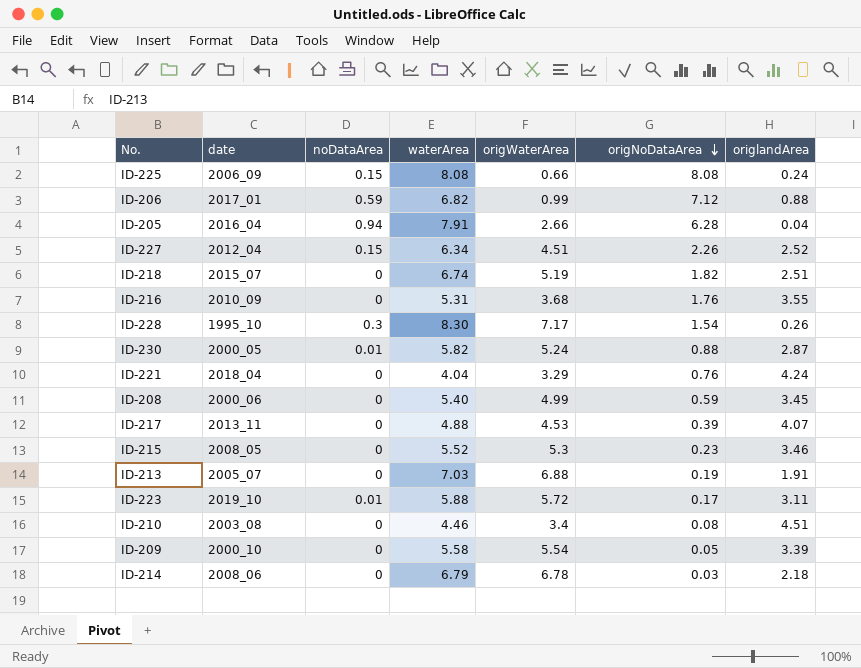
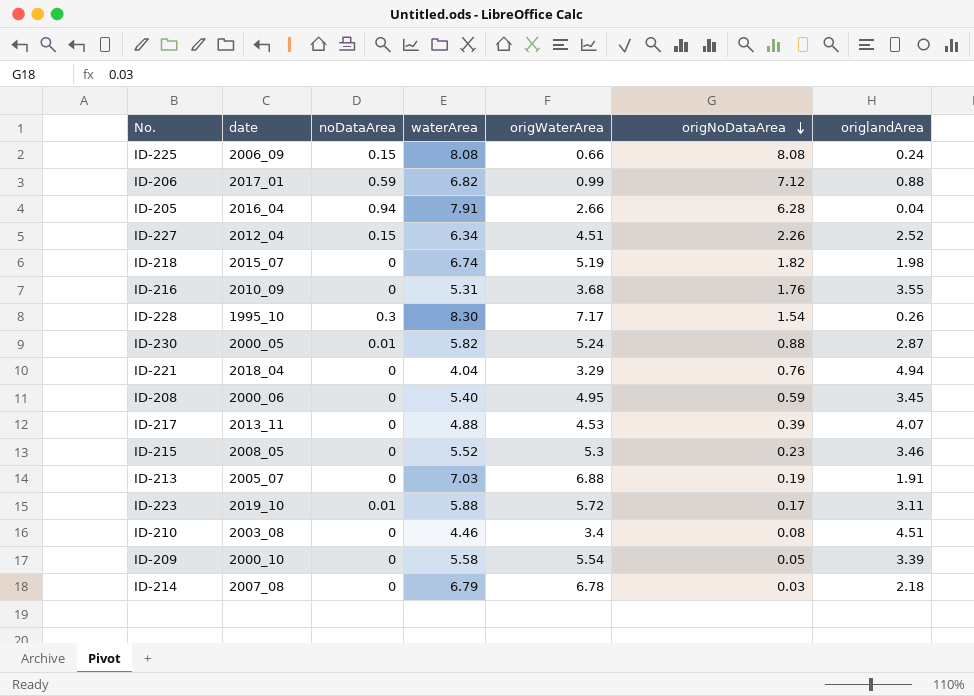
ID-218 | origlandArea: 2.51 -> 1.98
ID-221 | origlandArea: 4.24 -> 4.94
ID-208 | origWaterArea: 4.99 -> 4.95
ID-214 | date: 2008_06 -> 2007_08

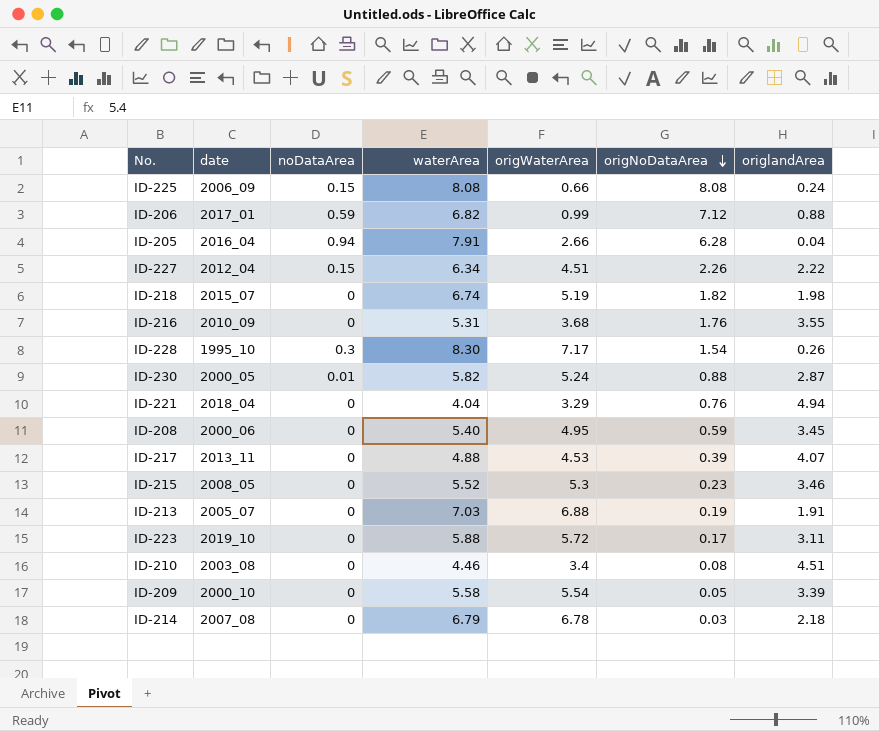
ID-227 | origlandArea: 2.52 -> 2.22
ID-223 | noDataArea: 0.01 -> 0

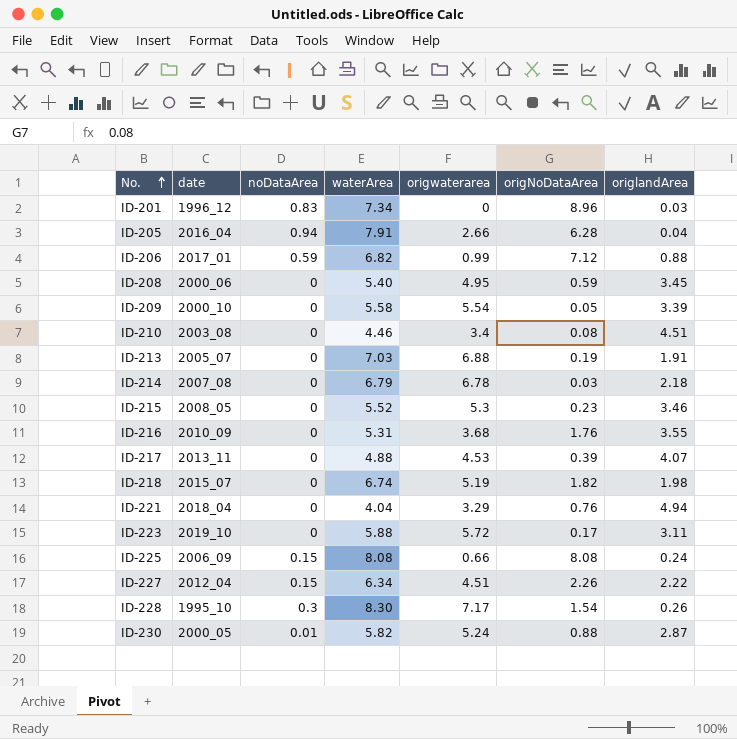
row order: origNoDataArea descending -> No. ascending
column name: origWaterArea -> origwaterarea
row ID-201: none -> 1996_12 | 0.83 | 7.34 | 0 | 8.96 | 0.03

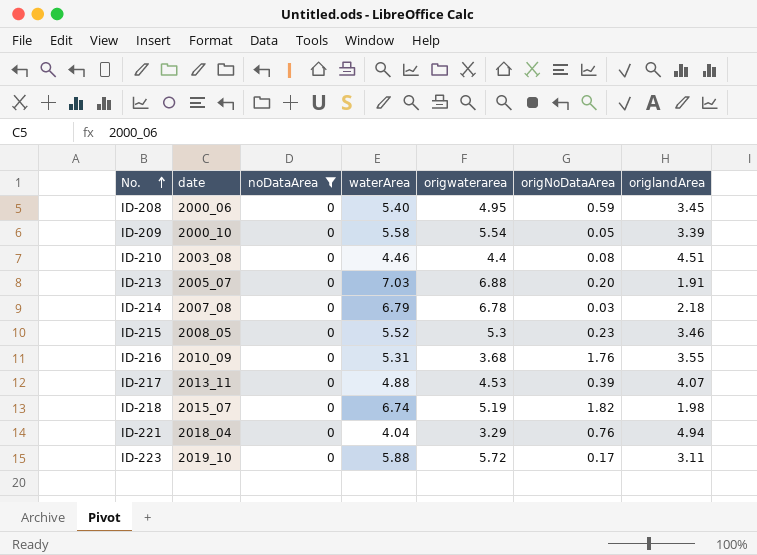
filter: none -> noDataArea = 0
ID-210 | origwaterarea: 3.4 -> 4.4
ID-213 | origNoDataArea: 0.19 -> 0.20

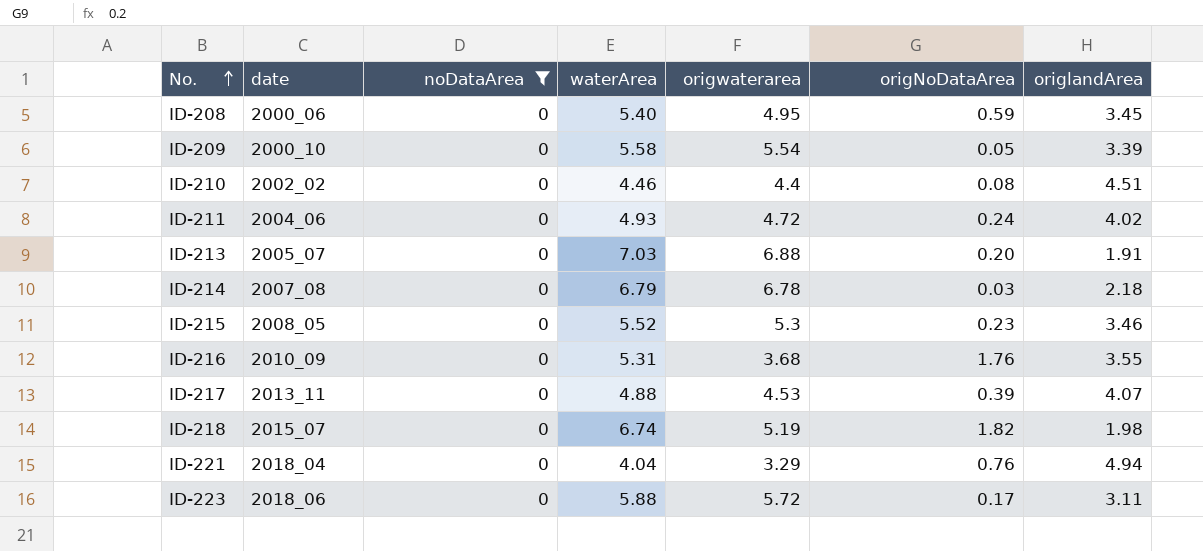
ID-210 | date: 2003_08 -> 2002_02
row ID-211: none -> 2004_06 | 0 | 4.93 | 4.72 | 0.24 | 4.02
ID-223 | date: 2019_10 -> 2018_06

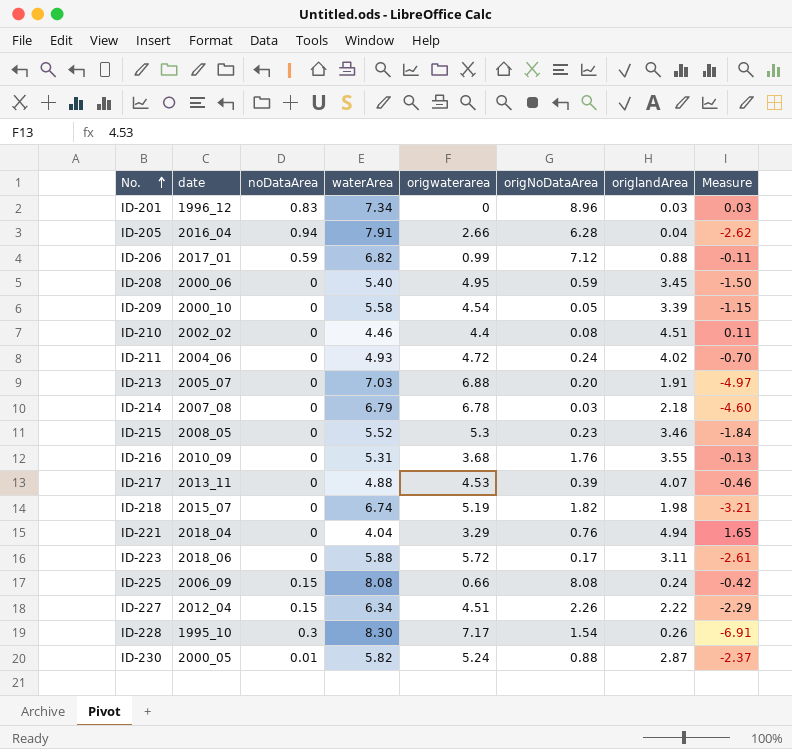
filter: noDataArea = 0 -> none
column Measure | formula: none -> [origlandArea] - [origwaterarea]
ID-209 | origwaterarea: 5.54 -> 4.54

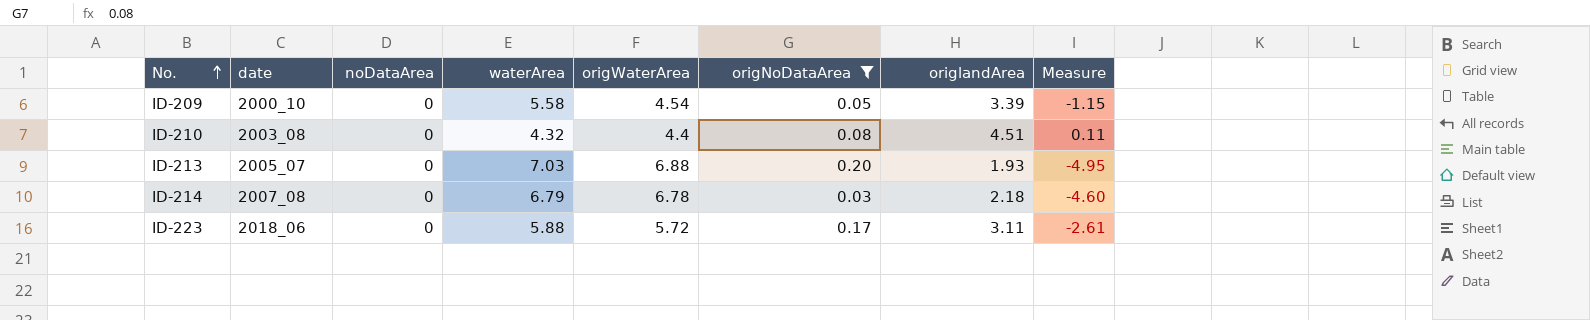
filter: none -> origNoDataArea <= 0.20
column name: origwaterarea -> origWaterArea
ID-210 | date: 2002_02 -> 2003_08
ID-210 | waterArea: 4.46 -> 4.32
ID-213 | origlandArea: 1.91 -> 1.93
ID-213 | Measure: -4.97 -> -4.95

